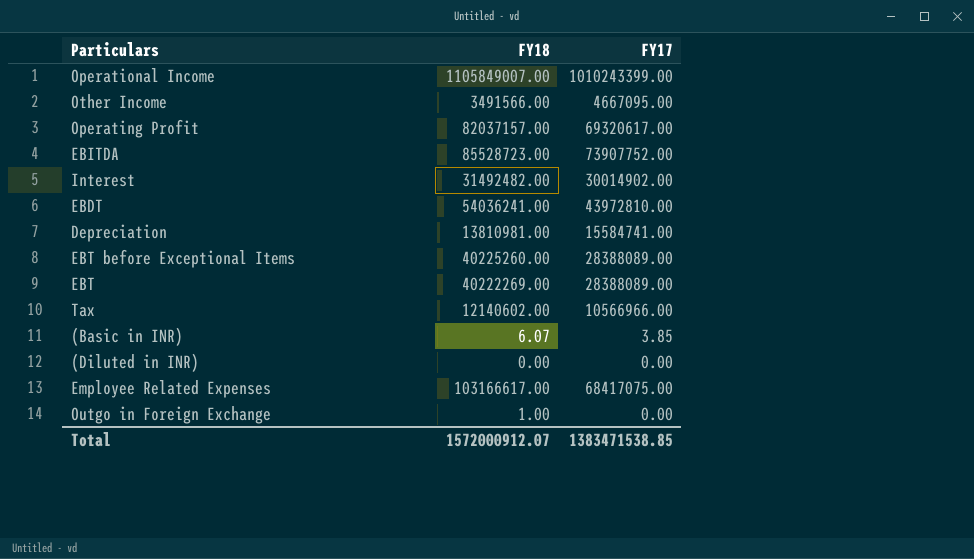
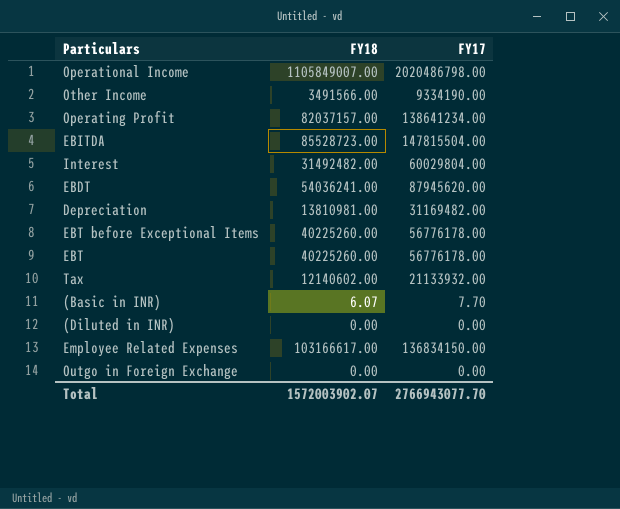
Operational Income | FY17: 1010243399.00 -> 2020486798.00
Other Income | FY17: 4667095.00 -> 9334190.00
Operating Profit | FY17: 69320617.00 -> 138641234.00
EBITDA | FY17: 73907752.00 -> 147815504.00
Interest | FY17: 30014902.00 -> 60029804.00
EBDT | FY17: 43972810.00 -> 87945620.00
Depreciation | FY17: 15584741.00 -> 31169482.00
EBT before Exceptional Items | FY17: 28388089.00 -> 56776178.00
EBT | FY18: 40222269.00 -> 40225260.00
EBT | FY17: 28388089.00 -> 56776178.00
Tax | FY17: 10566966.00 -> 21133932.00
(Basic in INR) | FY17: 3.85 -> 7.70
Employee Related Expenses | FY17: 68417075.00 -> 136834150.00
Outgo in Foreign Exchange | FY18: 1.00 -> 0.00
Total | FY18: 1572000912.07 -> 1572003902.07
Total | FY17: 1383471538.85 -> 2766943077.70

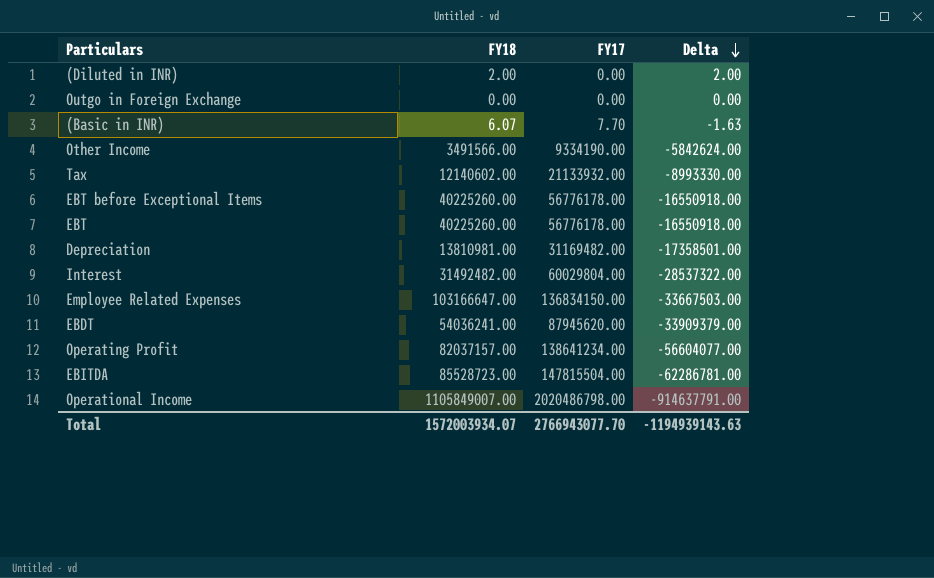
row order: none -> Delta descending
column Delta | formula: none -> [FY18] - [FY17]
(Diluted in INR) | FY18: 0.00 -> 2.00
Employee Related Expenses | FY18: 103166617.00 -> 103166647.00
Total | FY18: 1572003902.07 -> 1572003934.07

